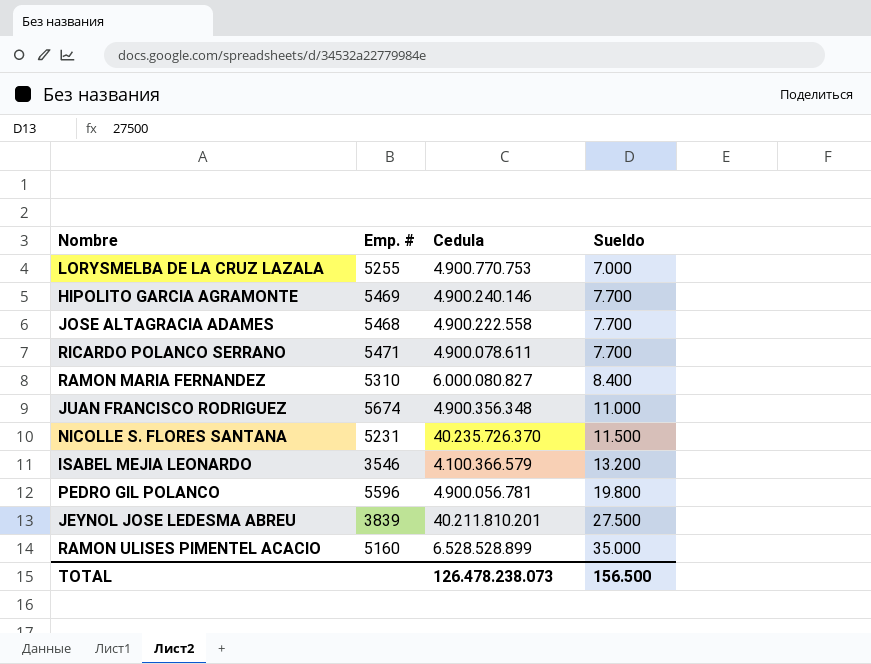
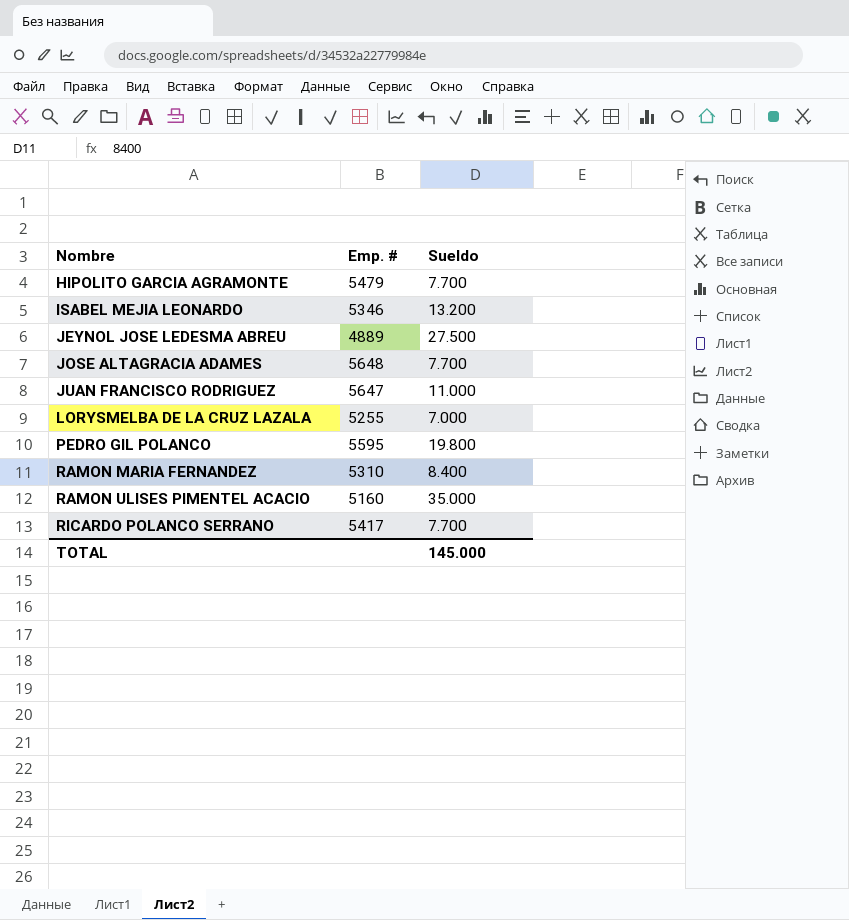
row order: Sueldo ascending -> Nombre ascending
column Cedula | position: 3 -> none
row NICOLLE S. FLORES SANTANA: 5231 | 40.235.726.370 | 11.500 -> none
HIPOLITO GARCIA AGRAMONTE | Emp. #: 5469 -> 5479
ISABEL MEJIA LEONARDO | Emp. #: 3546 -> 5346
JEYNOL JOSE LEDESMA ABREU | Emp. #: 3839 -> 4889
JOSE ALTAGRACIA ADAMES | Emp. #: 5468 -> 5648
JUAN FRANCISCO RODRIGUEZ | Emp. #: 5674 -> 5647
PEDRO GIL POLANCO | Emp. #: 5596 -> 5595
RICARDO POLANCO SERRANO | Emp. #: 5471 -> 5417
TOTAL | Sueldo: 156.500 -> 145.000

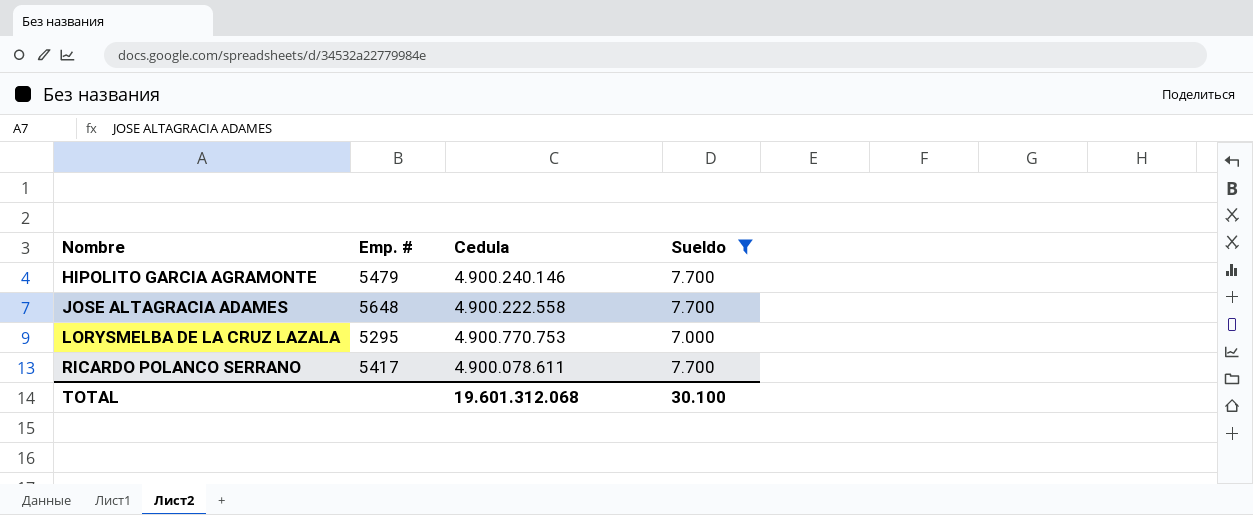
filter: none -> Sueldo <= 7.700
column Cedula | position: none -> 3
LORYSMELBA DE LA CRUZ LAZALA | Emp. #: 5255 -> 5295
TOTAL | Sueldo: 145.000 -> 30.100

